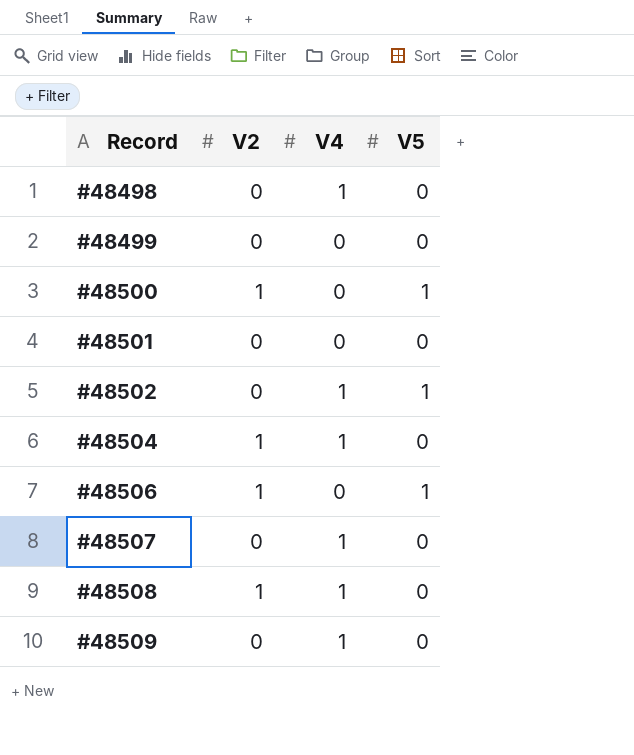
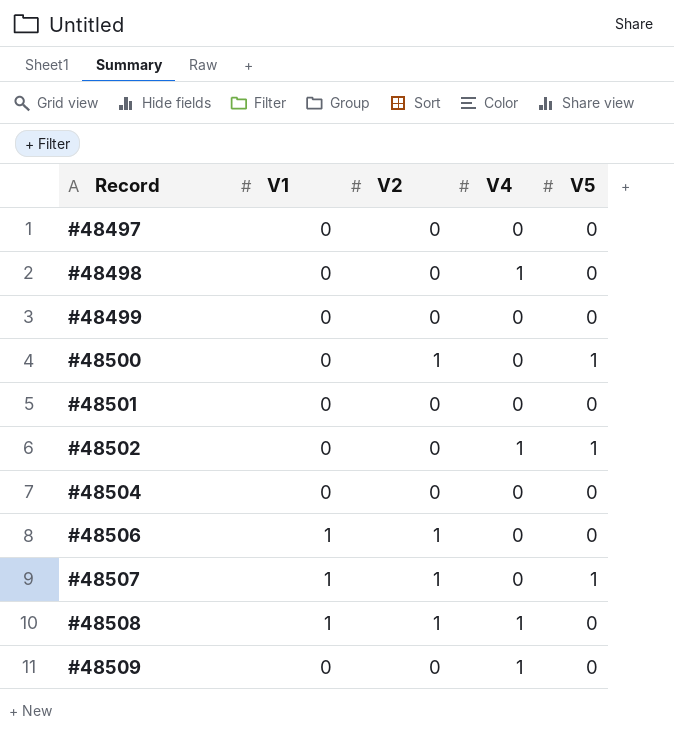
column V1 | position: none -> 2
row #48497: none -> 0 | 0 | 0 | 0
#48504 | V2: 1 -> 0
#48504 | V4: 1 -> 0
#48506 | V5: 1 -> 0
#48507 | V2: 0 -> 1
#48507 | V4: 1 -> 0
#48507 | V5: 0 -> 1

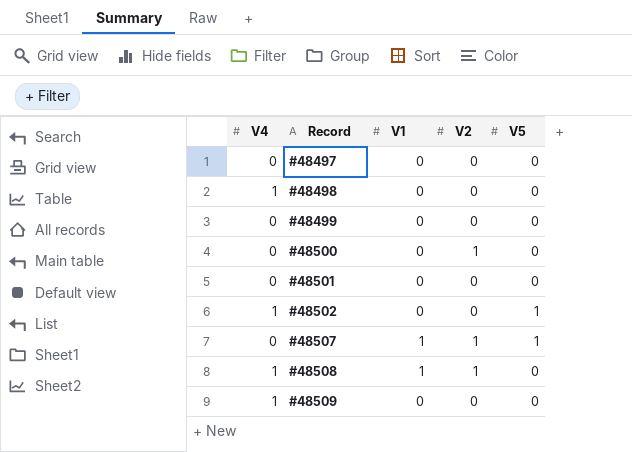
column V4 | position: 4 -> 1
row #48504: 0 | 0 | 0 | 0 -> none
row #48506: 1 | 1 | 0 | 0 -> none
#48500 | V5: 1 -> 0

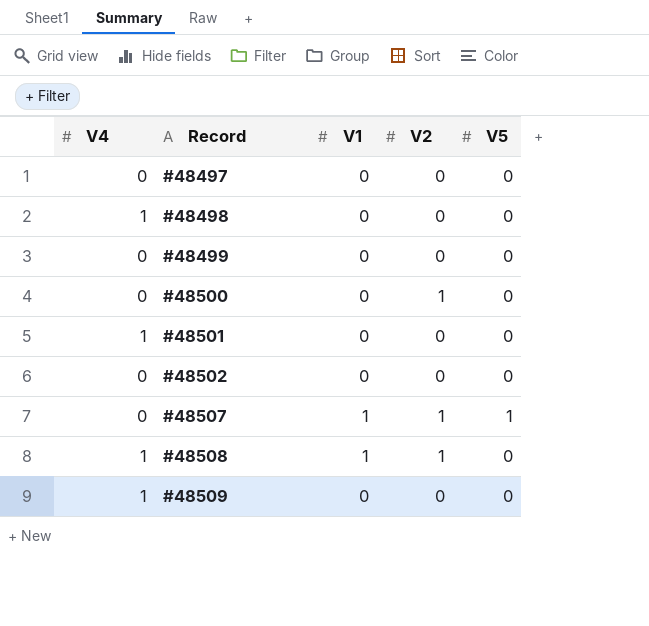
#48501 | V4: 0 -> 1
#48502 | V4: 1 -> 0
#48502 | V5: 1 -> 0

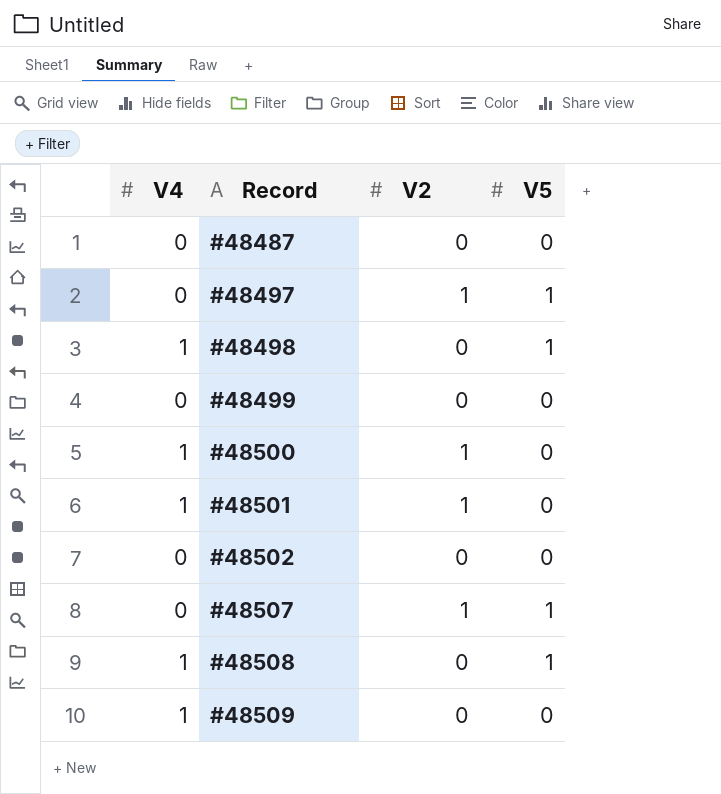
column V1 | position: 3 -> none
row #48487: none -> 0 | 0 | 0
#48497 | V2: 0 -> 1
#48497 | V5: 0 -> 1
#48498 | V5: 0 -> 1
#48500 | V4: 0 -> 1
#48501 | V2: 0 -> 1
#48508 | V2: 1 -> 0
#48508 | V5: 0 -> 1

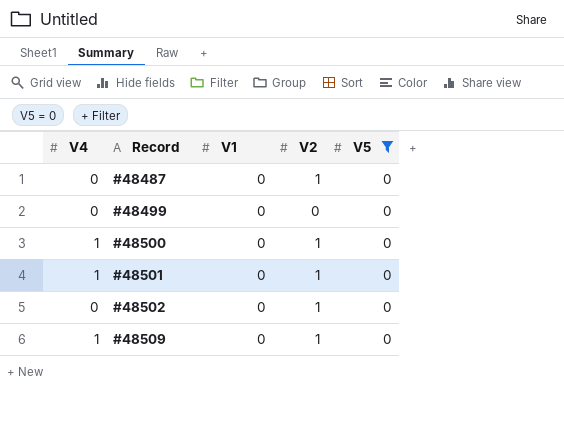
filter: none -> V5 = 0
column V1 | position: none -> 3
#48487 | V2: 0 -> 1
#48502 | V2: 0 -> 1
#48509 | V2: 0 -> 1

